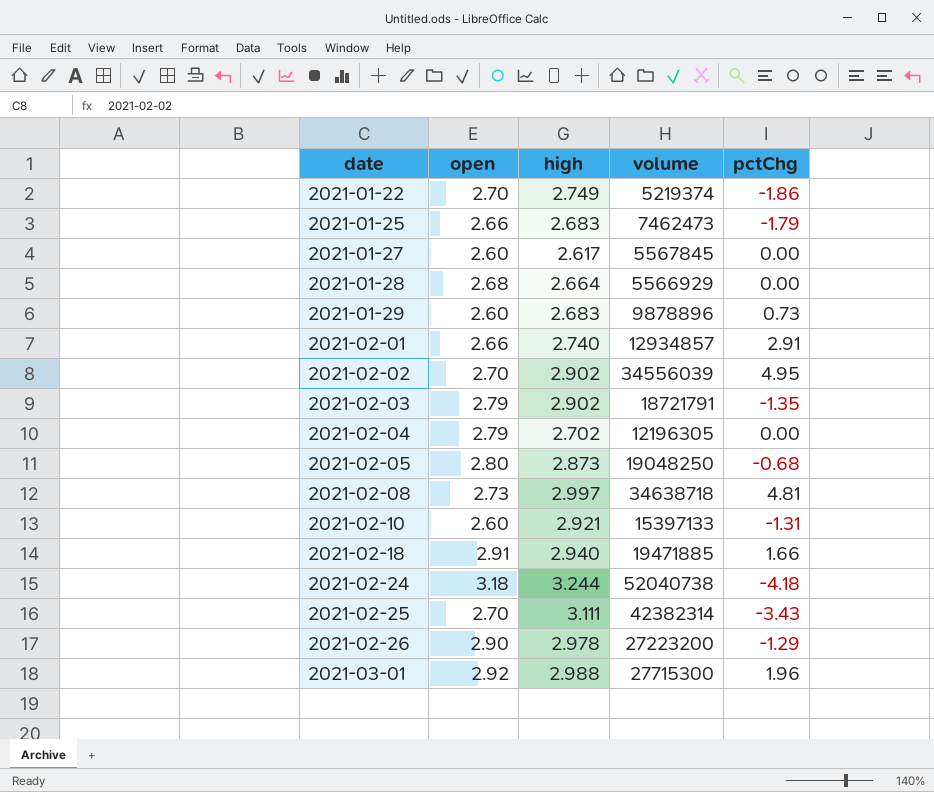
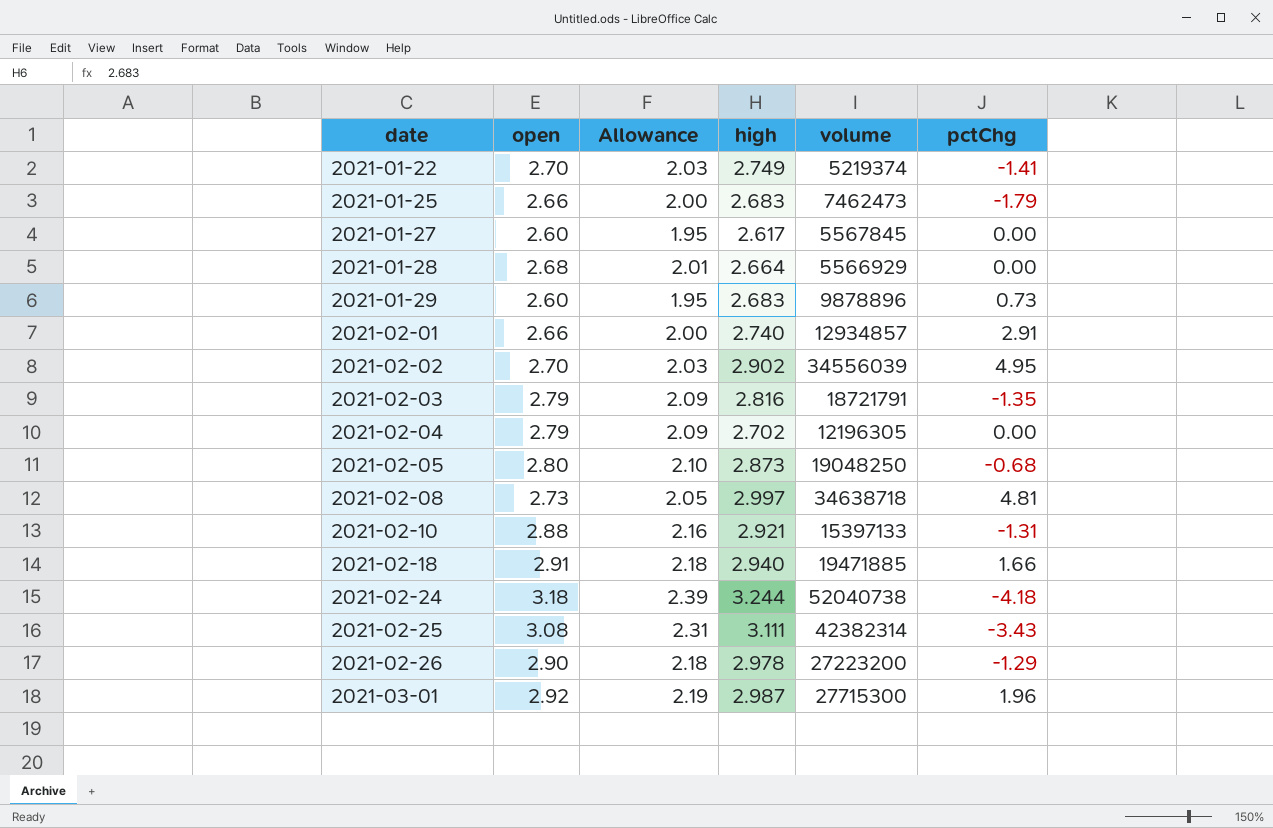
column Allowance | formula: none -> [open] * 0.75
2021-01-22 | pctChg: -1.86 -> -1.41
2021-02-03 | high: 2.902 -> 2.816
2021-02-10 | open: 2.60 -> 2.88
2021-02-25 | open: 2.70 -> 3.08
2021-03-01 | high: 2.988 -> 2.987

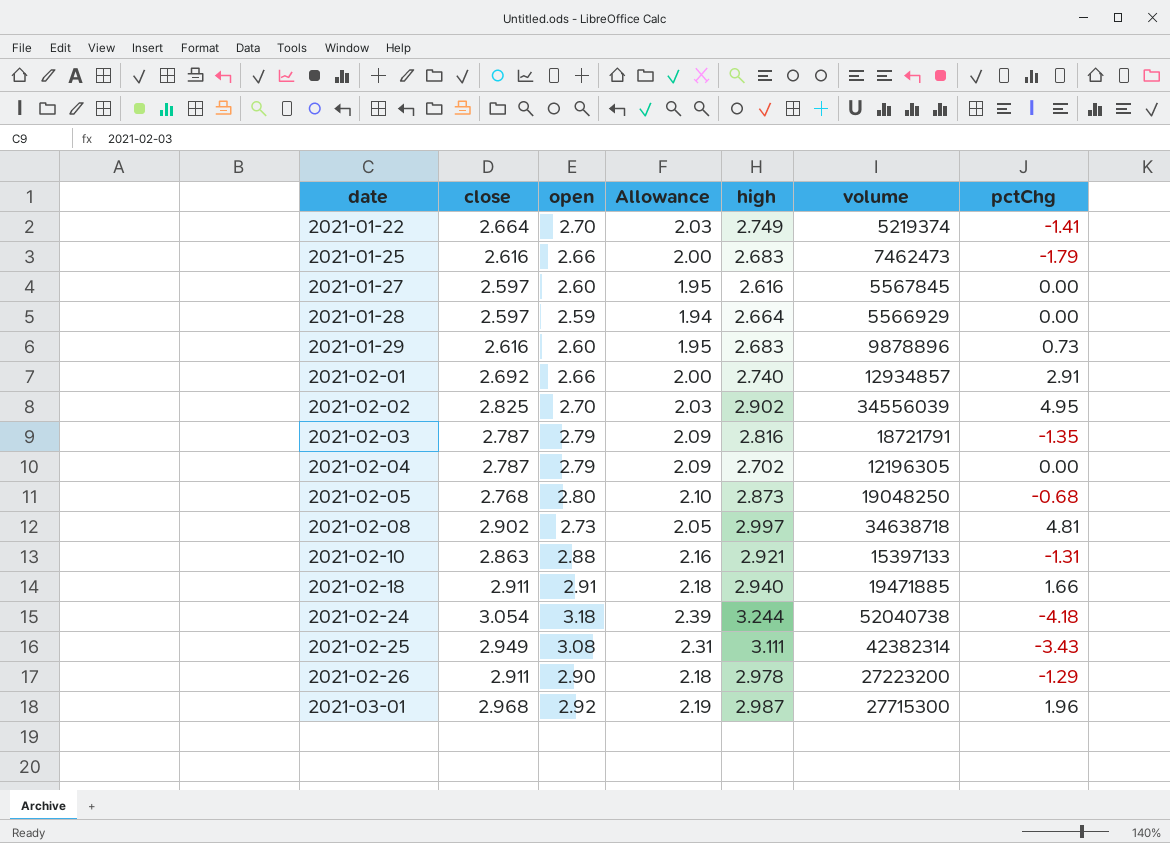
column close | position: none -> 2
2021-01-27 | high: 2.617 -> 2.616
2021-01-28 | open: 2.68 -> 2.59
2021-01-28 | Allowance: 2.01 -> 1.94

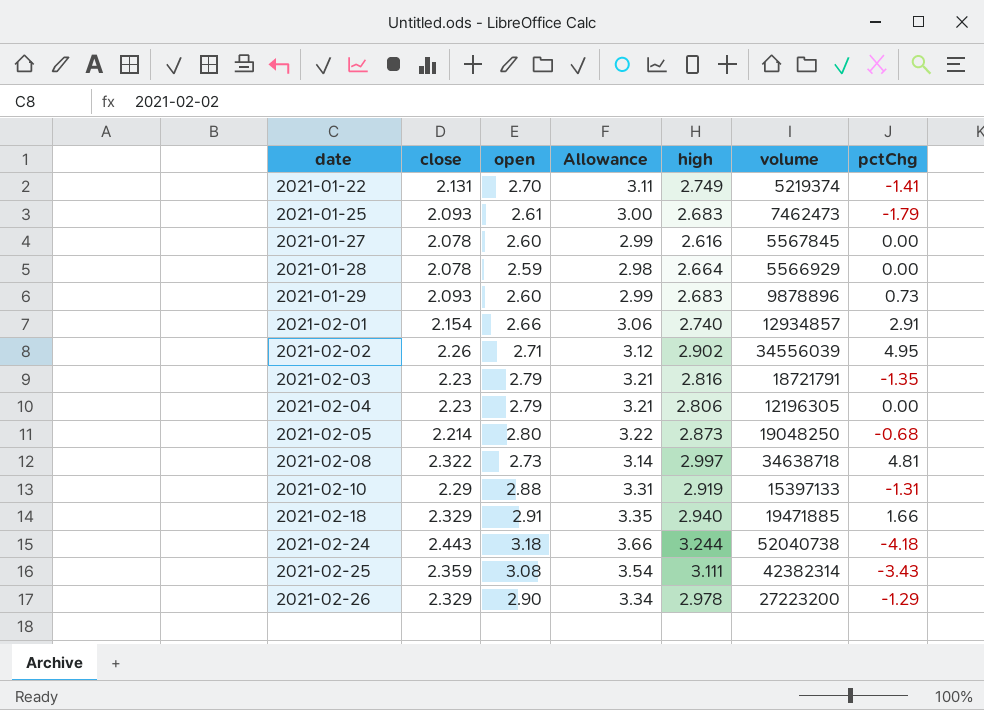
column Allowance | formula: [open] * 0.75 -> [open] * 1.15
row 2021-03-01: 2.968 | 2.92 | 2.19 | 2.987 | 27715300 | 1.96 -> none
2021-01-22 | close: 2.664 -> 2.131
2021-01-25 | close: 2.616 -> 2.093
2021-01-25 | open: 2.66 -> 2.61
2021-01-27 | close: 2.597 -> 2.078
2021-01-28 | close: 2.597 -> 2.078
2021-01-29 | close: 2.616 -> 2.093
2021-02-01 | close: 2.692 -> 2.154
2021-02-02 | close: 2.825 -> 2.26
2021-02-02 | open: 2.70 -> 2.71
2021-02-03 | close: 2.787 -> 2.23
2021-02-04 | close: 2.787 -> 2.23
2021-02-04 | high: 2.702 -> 2.806
2021-02-05 | close: 2.768 -> 2.214
2021-02-08 | close: 2.902 -> 2.322
2021-02-10 | close: 2.863 -> 2.29
2021-02-10 | high: 2.921 -> 2.919
2021-02-18 | close: 2.911 -> 2.329
2021-02-24 | close: 3.054 -> 2.443
2021-02-25 | close: 2.949 -> 2.359
2021-02-26 | close: 2.911 -> 2.329

